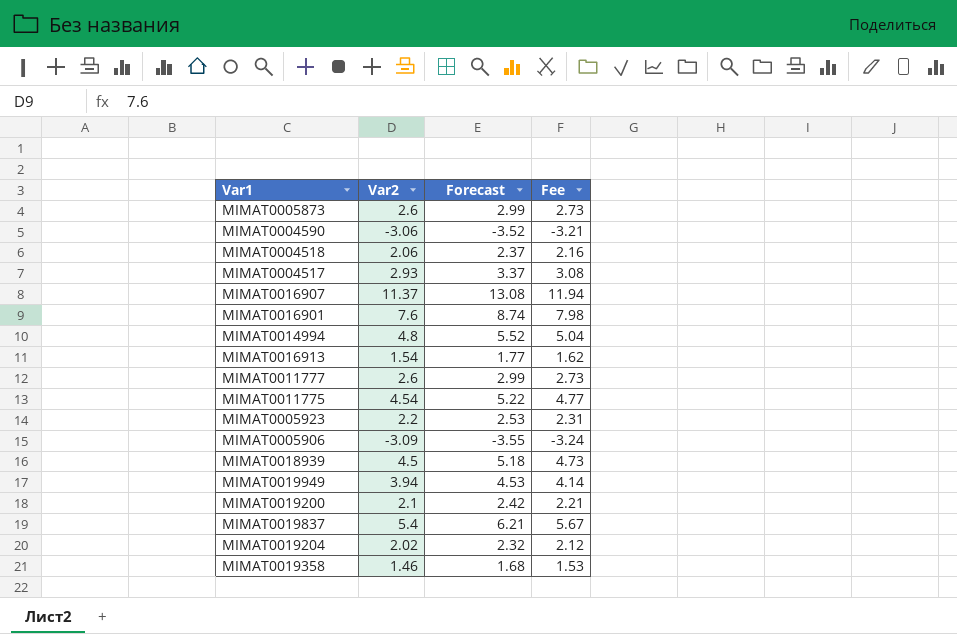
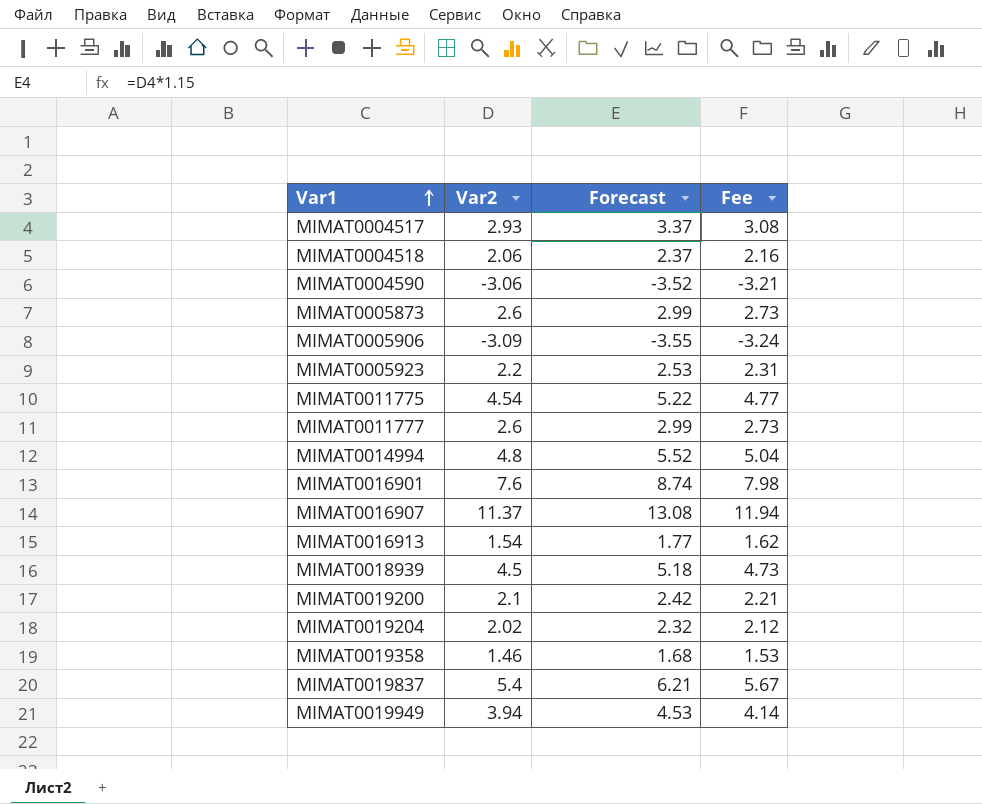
row order: none -> Var1 ascending

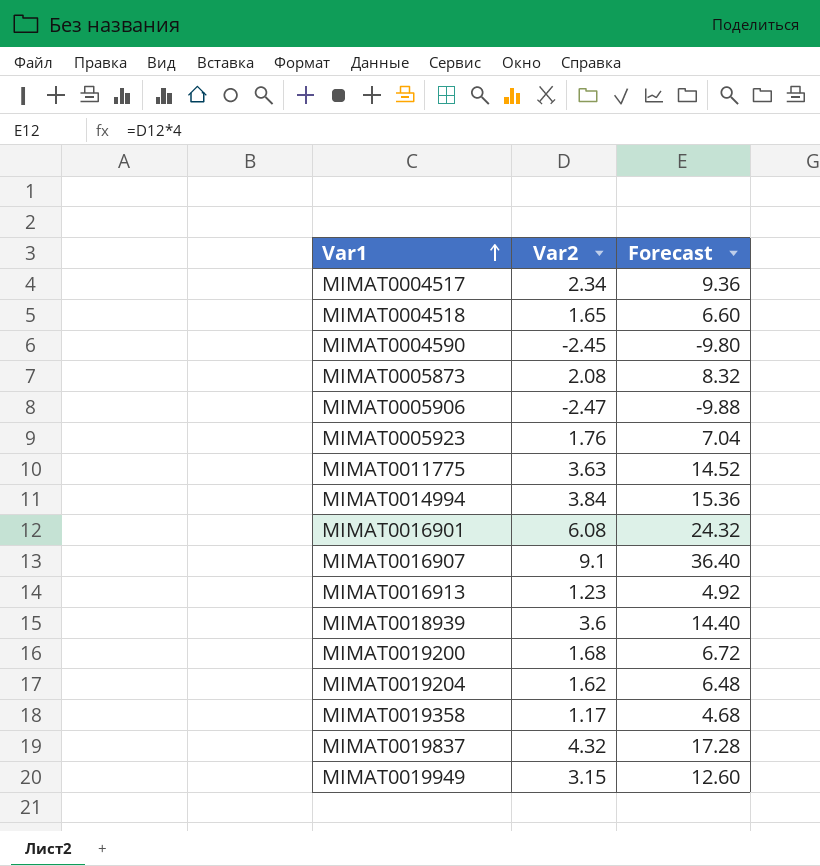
column Fee | formula: [Var2] * 1.05 -> none
column Forecast | formula: [Var2] * 1.15 -> [Var2] * 4
row MIMAT0011777: 2.6 | 2.99 | 2.73 -> none
MIMAT0004517 | Var2: 2.93 -> 2.34
MIMAT0004518 | Var2: 2.06 -> 1.65
MIMAT0004590 | Var2: -3.06 -> -2.45
MIMAT0005873 | Var2: 2.6 -> 2.08
MIMAT0005906 | Var2: -3.09 -> -2.47
MIMAT0005923 | Var2: 2.2 -> 1.76
MIMAT0011775 | Var2: 4.54 -> 3.63
MIMAT0014994 | Var2: 4.8 -> 3.84
MIMAT0016901 | Var2: 7.6 -> 6.08
MIMAT0016907 | Var2: 11.37 -> 9.1
MIMAT0016913 | Var2: 1.54 -> 1.23
MIMAT0018939 | Var2: 4.5 -> 3.6
MIMAT0019200 | Var2: 2.1 -> 1.68
MIMAT0019204 | Var2: 2.02 -> 1.62
MIMAT0019358 | Var2: 1.46 -> 1.17
MIMAT0019837 | Var2: 5.4 -> 4.32
MIMAT0019949 | Var2: 3.94 -> 3.15

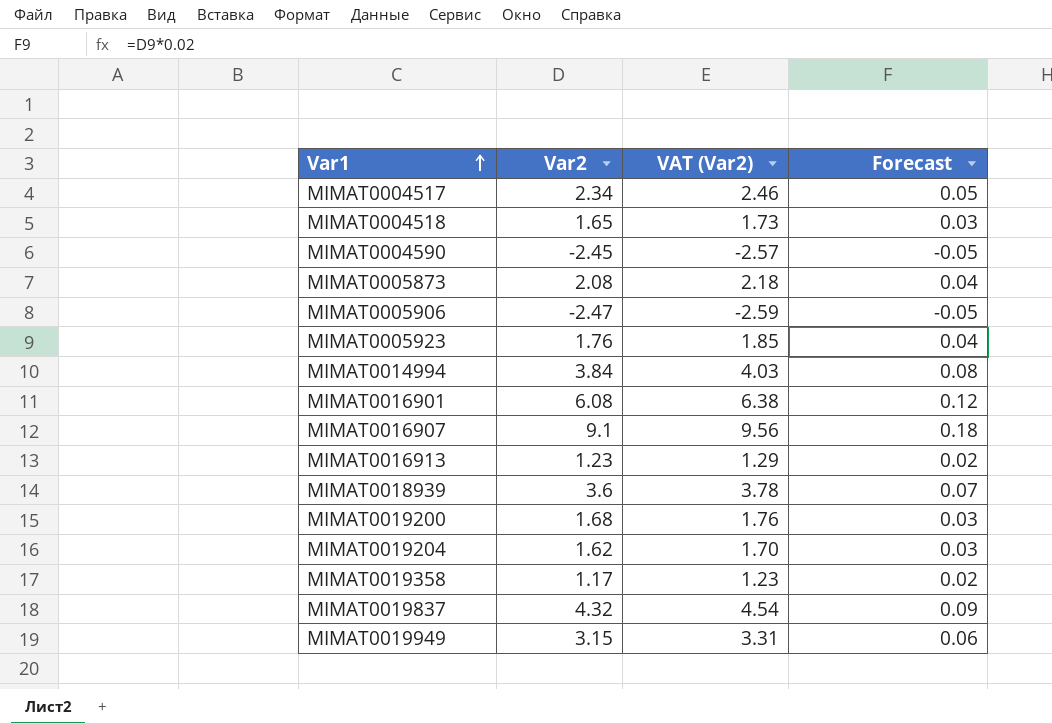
column VAT (Var2) | formula: none -> [Var2] * 1.05
column Forecast | formula: [Var2] * 4 -> [Var2] * 0.02
row MIMAT0011775: 3.63 | 14.52 -> none

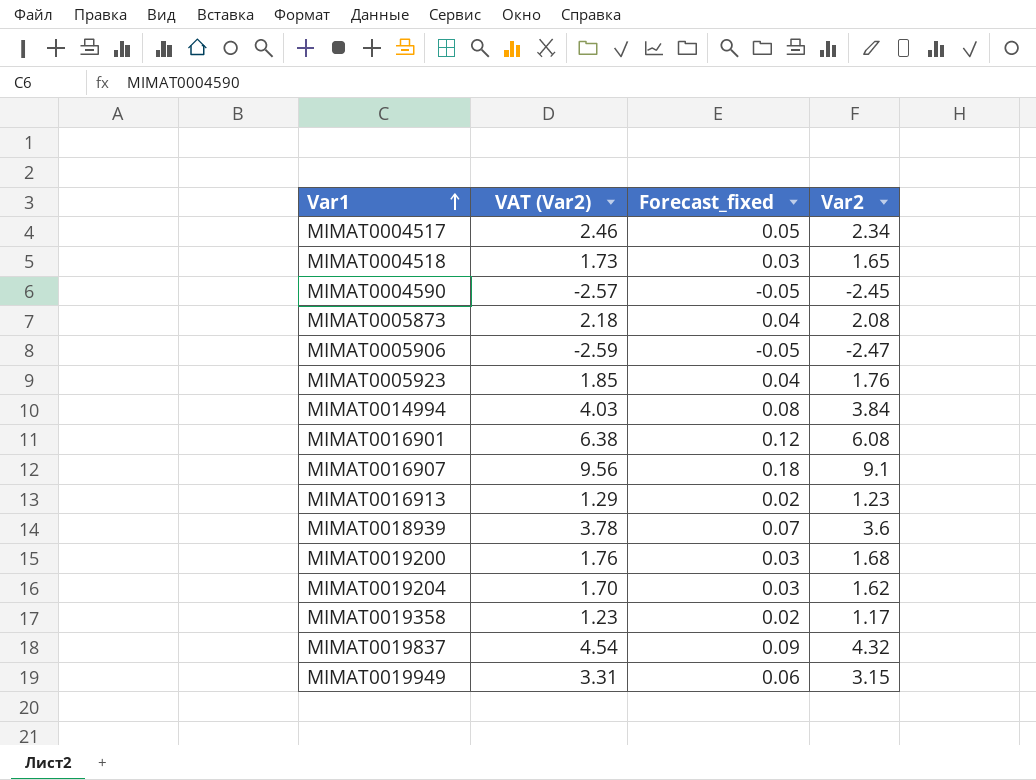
column name: Forecast -> Forecast_fixed
column Var2 | position: 2 -> 4

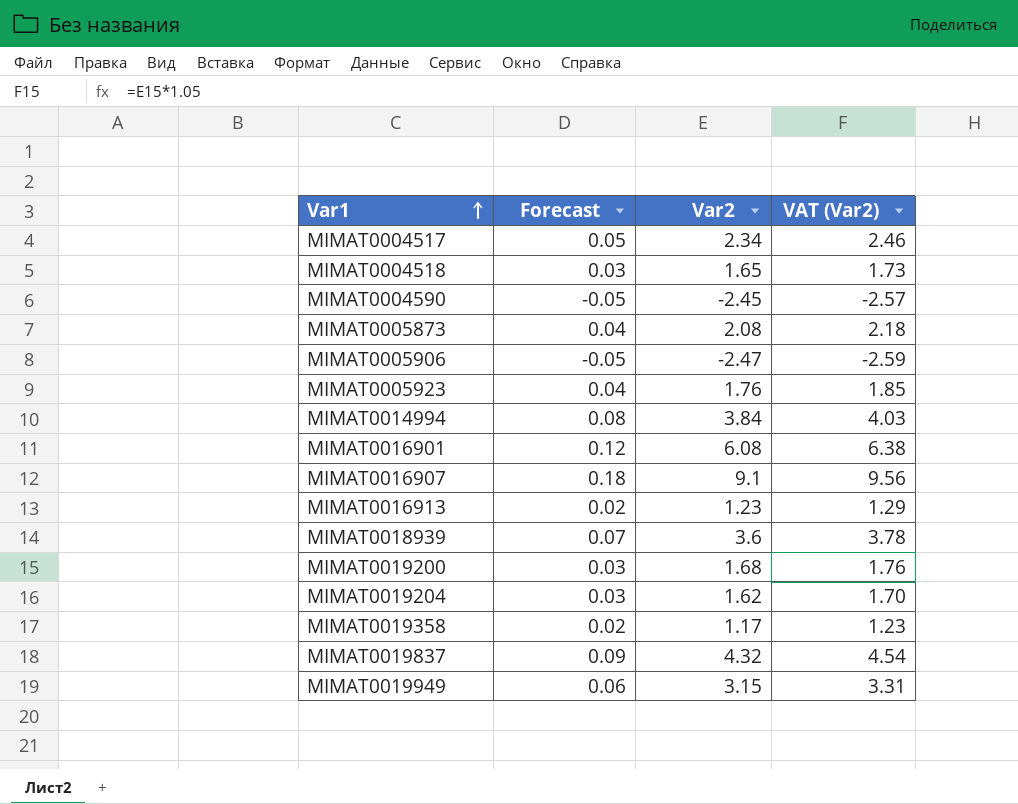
column name: Forecast_fixed -> Forecast
column VAT (Var2) | position: 2 -> 4

